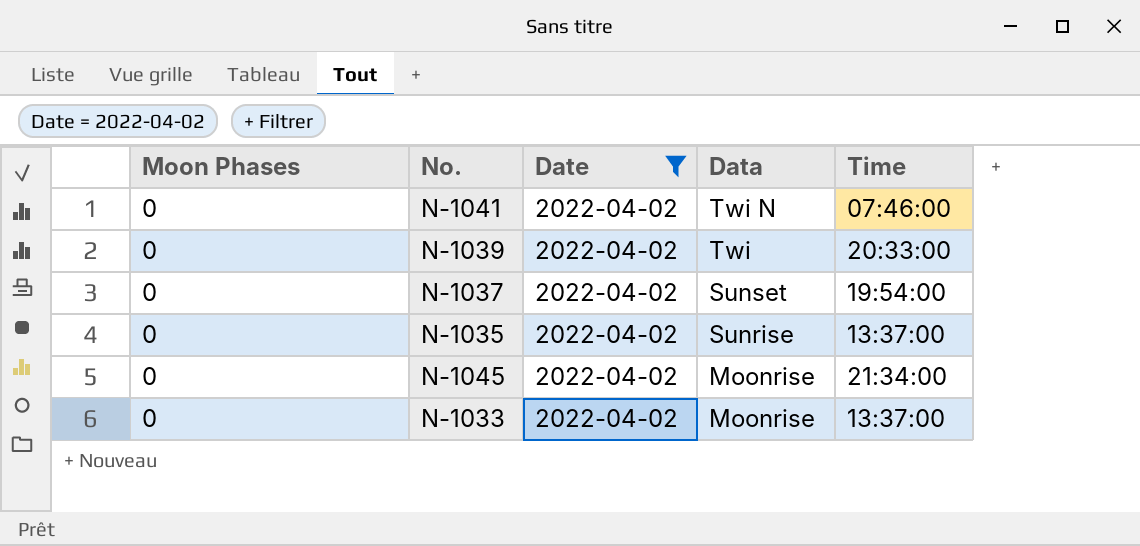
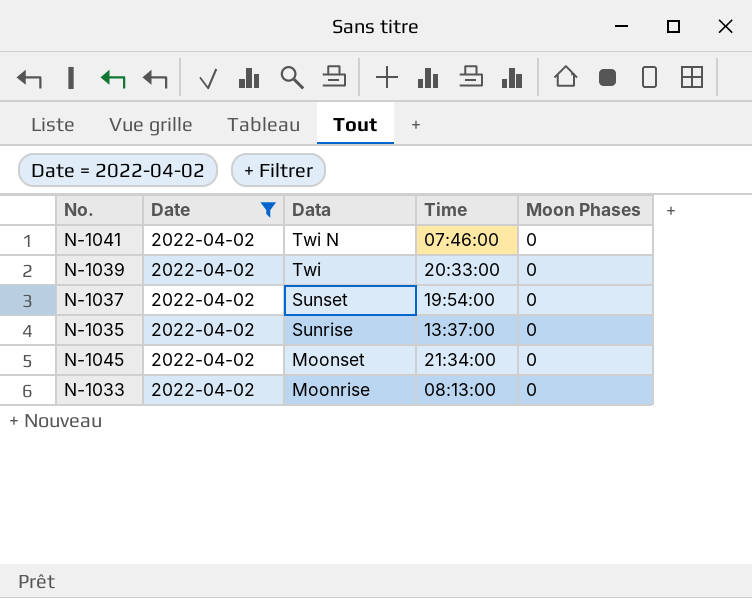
column Moon Phases | position: 1 -> 5
N-1045 | Data: Moonrise -> Moonset
N-1033 | Time: 13:37:00 -> 08:13:00

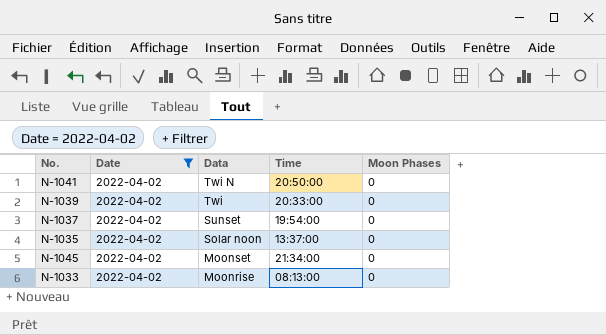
N-1041 | Time: 07:46:00 -> 20:50:00
N-1035 | Data: Sunrise -> Solar noon

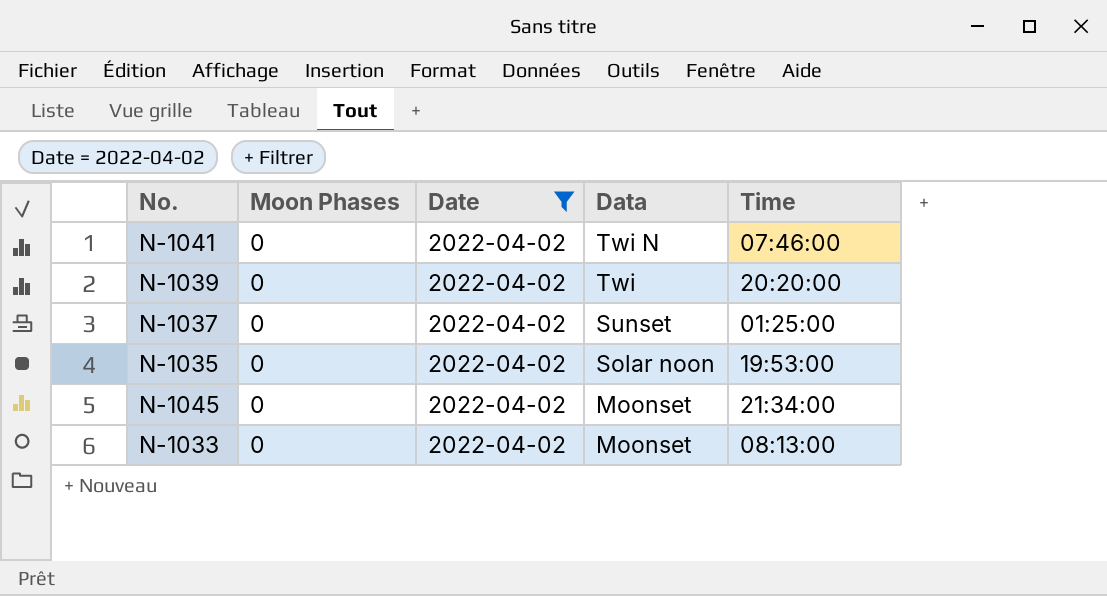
column Moon Phases | position: 5 -> 2
N-1041 | Time: 20:50:00 -> 07:46:00
N-1039 | Time: 20:33:00 -> 20:20:00
N-1037 | Time: 19:54:00 -> 01:25:00
N-1035 | Time: 13:37:00 -> 19:53:00
N-1033 | Data: Moonrise -> Moonset

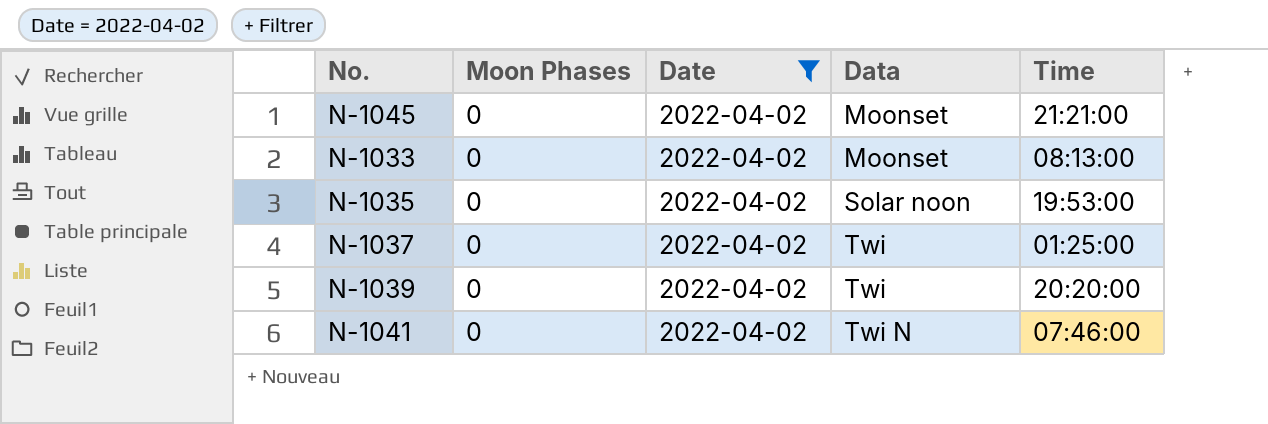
row order: Data descending -> Data ascending
N-1045 | Time: 21:34:00 -> 21:21:00
N-1037 | Data: Sunset -> Twi

